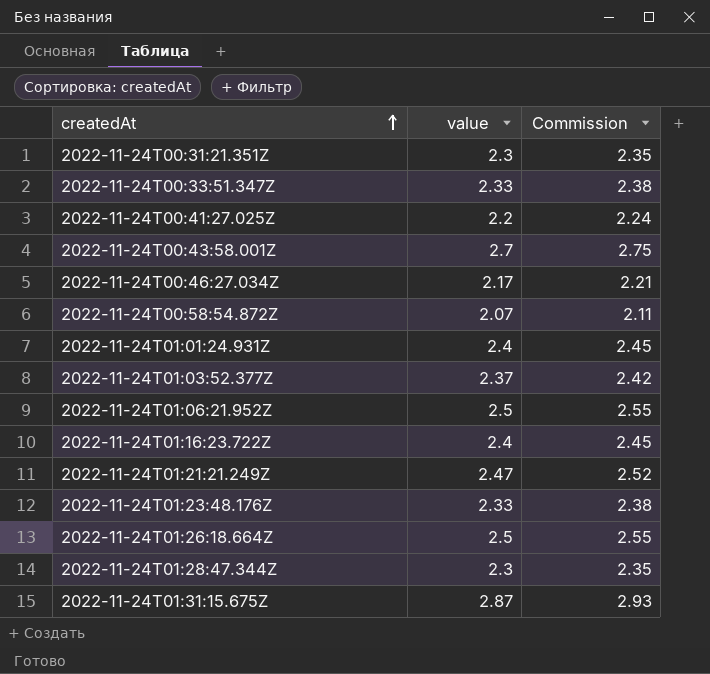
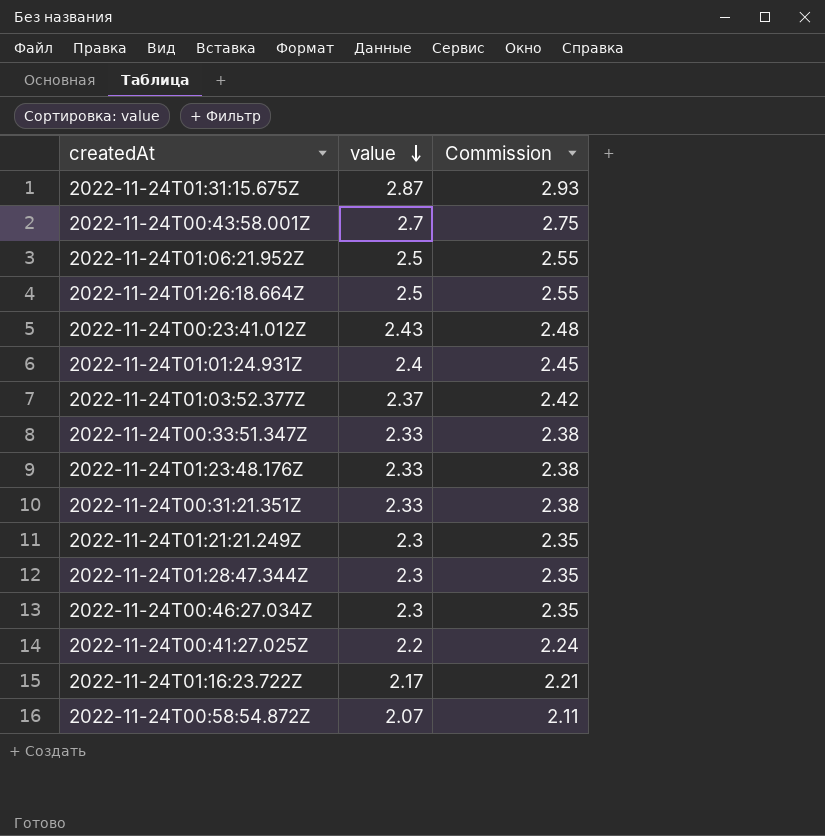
row order: createdAt ascending -> value descending
row 2022-11-24T00:23:41.012Z: none -> 2.43 | 2.48
2022-11-24T00:31:21.351Z | value: 2.3 -> 2.33
2022-11-24T00:31:21.351Z | Commission: 2.35 -> 2.38
2022-11-24T01:21:21.249Z | value: 2.47 -> 2.3
2022-11-24T01:21:21.249Z | Commission: 2.52 -> 2.35
2022-11-24T00:46:27.034Z | value: 2.17 -> 2.3
2022-11-24T00:46:27.034Z | Commission: 2.21 -> 2.35
2022-11-24T01:16:23.722Z | value: 2.4 -> 2.17
2022-11-24T01:16:23.722Z | Commission: 2.45 -> 2.21

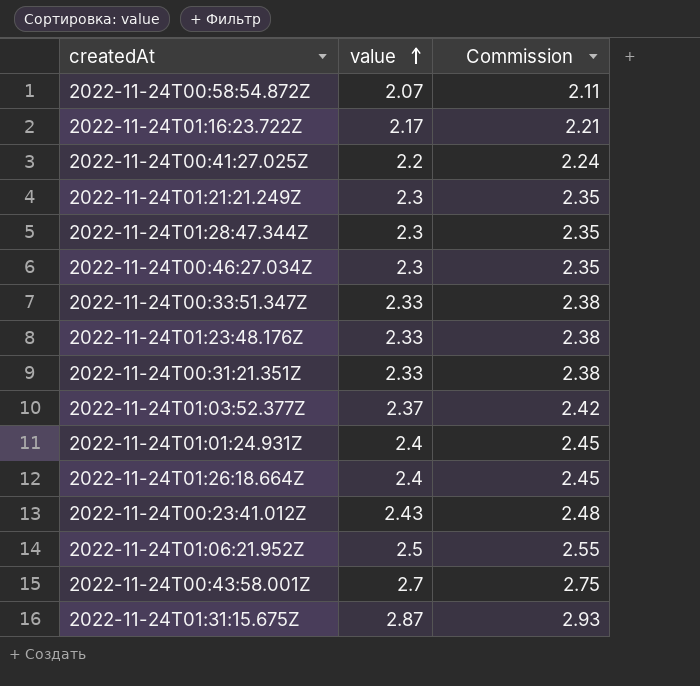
row order: value descending -> value ascending
2022-11-24T01:26:18.664Z | value: 2.5 -> 2.4
2022-11-24T01:26:18.664Z | Commission: 2.55 -> 2.45

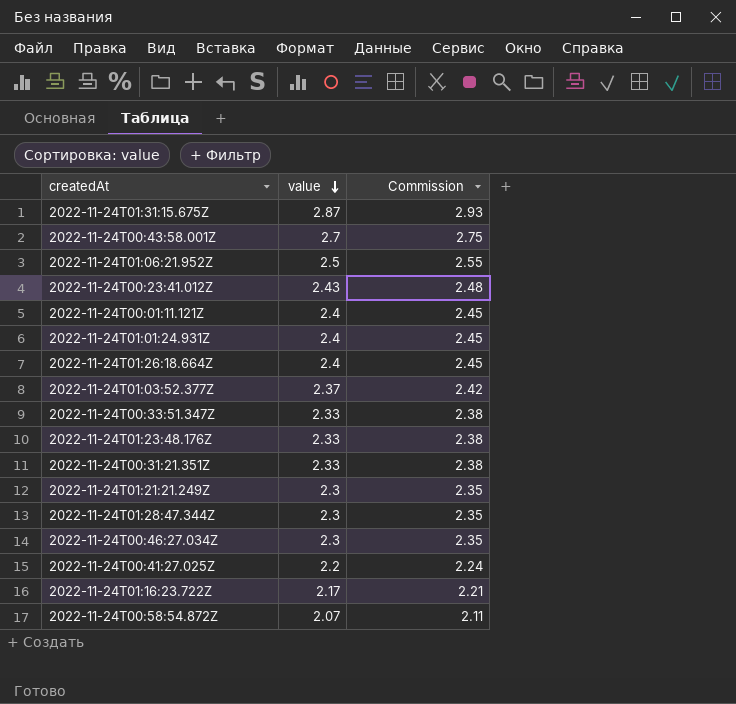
row order: value ascending -> value descending
row 2022-11-24T00:01:11.121Z: none -> 2.4 | 2.45

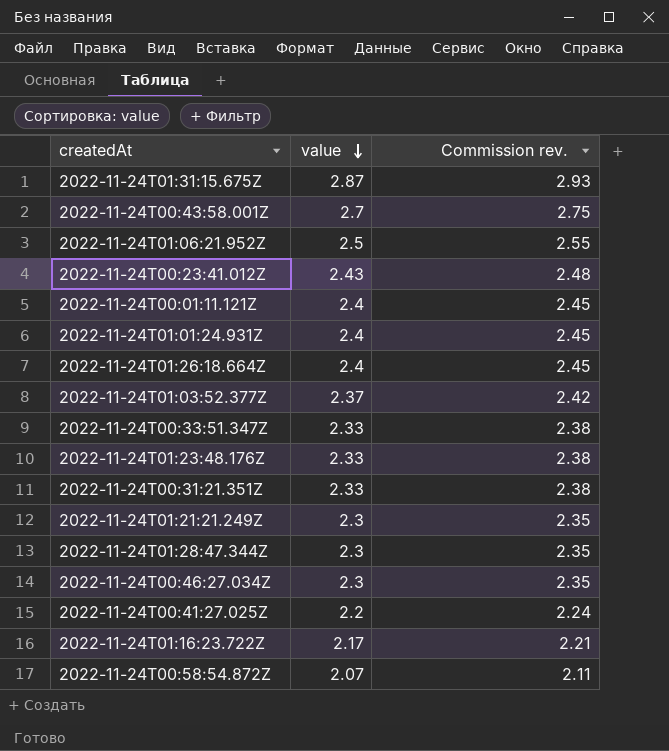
column name: Commission -> Commission rev.

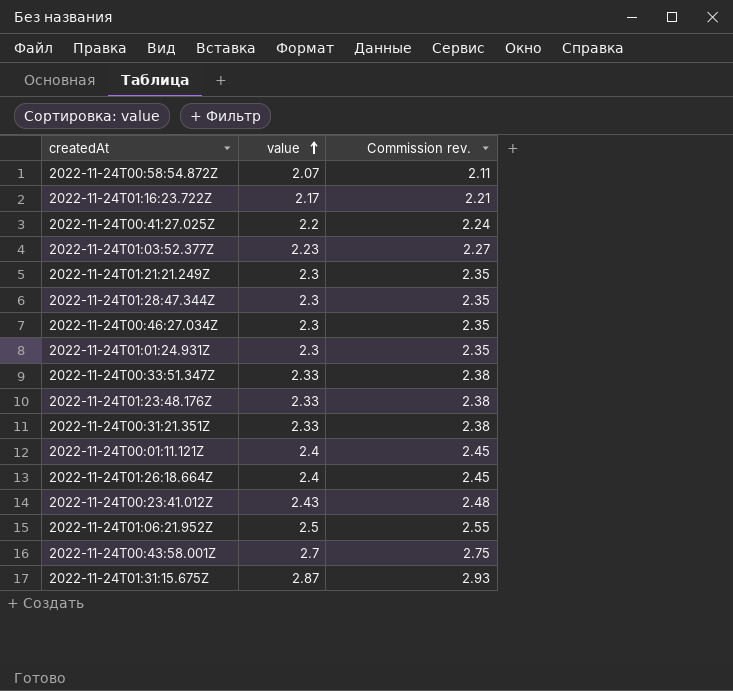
row order: value descending -> value ascending
2022-11-24T01:03:52.377Z | value: 2.37 -> 2.23
2022-11-24T01:03:52.377Z | Commission rev.: 2.42 -> 2.27
2022-11-24T01:01:24.931Z | value: 2.4 -> 2.3
2022-11-24T01:01:24.931Z | Commission rev.: 2.45 -> 2.35

